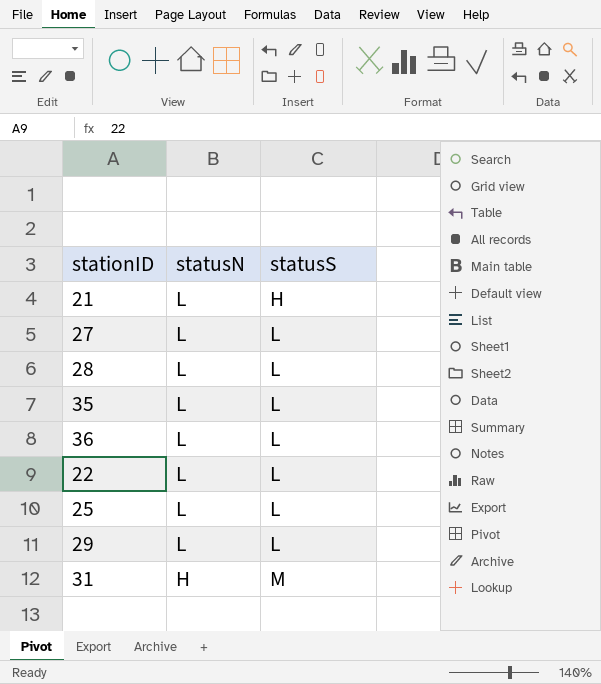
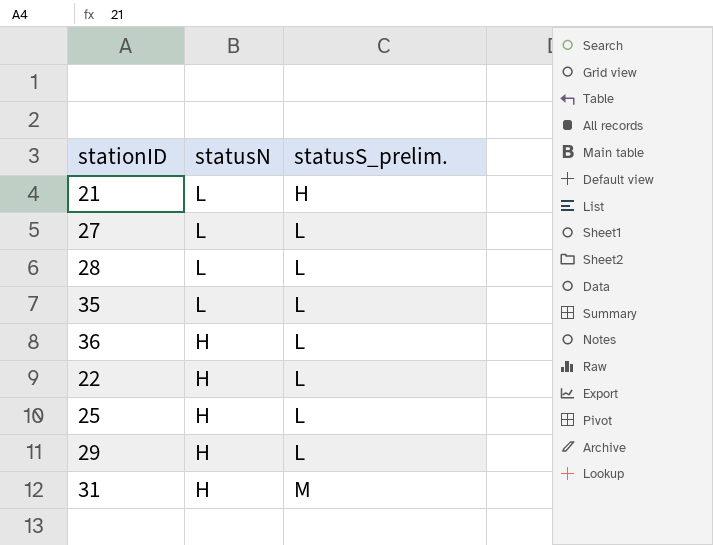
column name: statusS -> statusS_prelim.
36 | statusN: L -> H
22 | statusN: L -> H
25 | statusN: L -> H
29 | statusN: L -> H

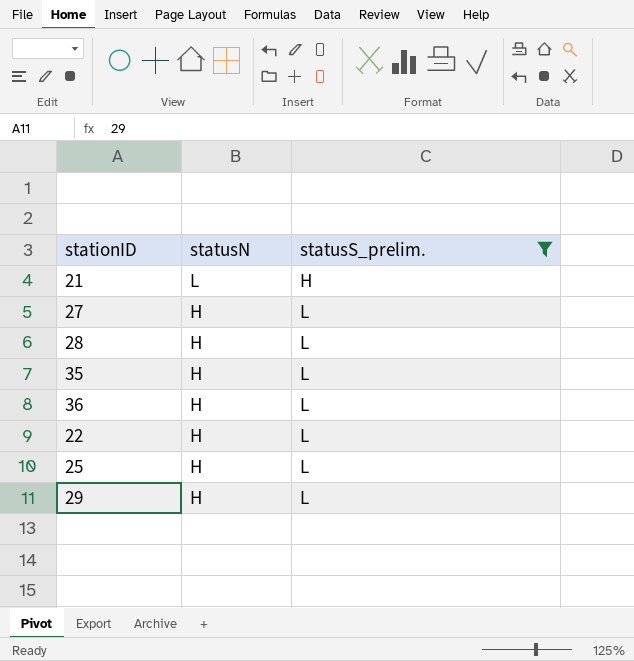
filter: none -> statusS_prelim. != M
27 | statusN: L -> H
28 | statusN: L -> H
35 | statusN: L -> H

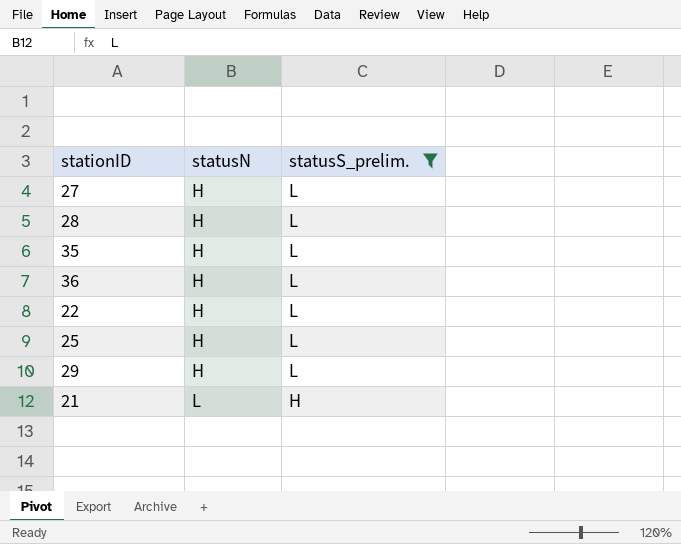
row order: statusN descending -> statusN ascending

